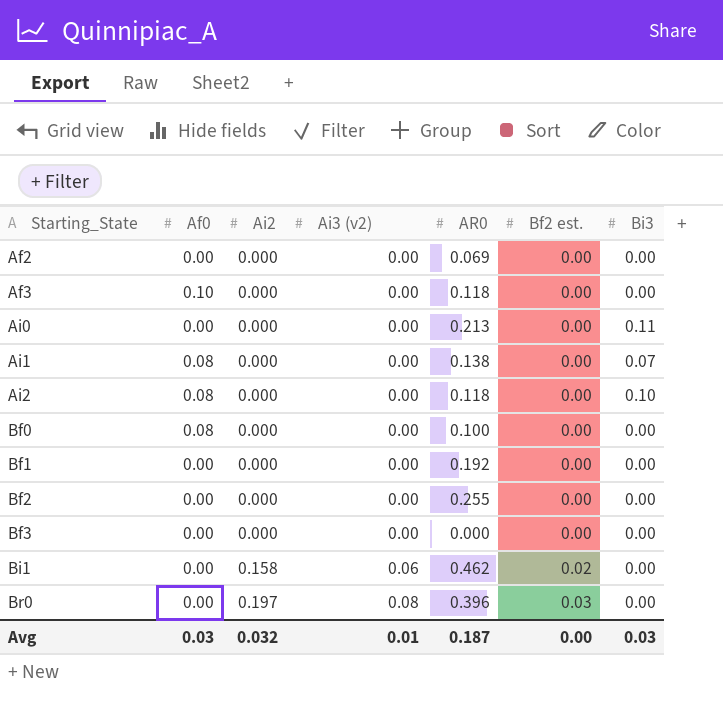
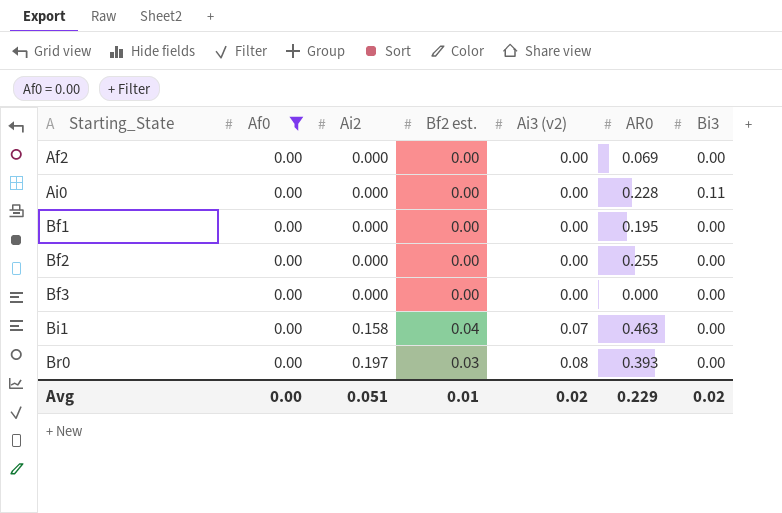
filter: none -> Af0 = 0.00
column Bf2 est. | position: 6 -> 4
Ai0 | AR0: 0.213 -> 0.228
Bf1 | AR0: 0.192 -> 0.195
Bi1 | Bf2 est.: 0.02 -> 0.04
Bi1 | Ai3 (v2): 0.06 -> 0.07
Bi1 | AR0: 0.462 -> 0.463
Br0 | AR0: 0.396 -> 0.393
Avg | Af0: 0.03 -> 0.00
Avg | Ai2: 0.032 -> 0.051
Avg | Bf2 est.: 0.00 -> 0.01
Avg | Ai3 (v2): 0.01 -> 0.02
Avg | AR0: 0.187 -> 0.229
Avg | Bi3: 0.03 -> 0.02

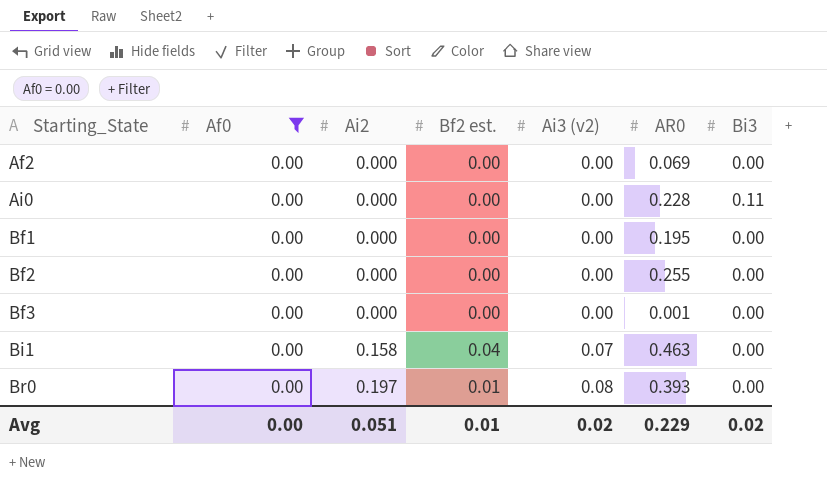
Bf3 | AR0: 0.000 -> 0.001
Br0 | Bf2 est.: 0.03 -> 0.01

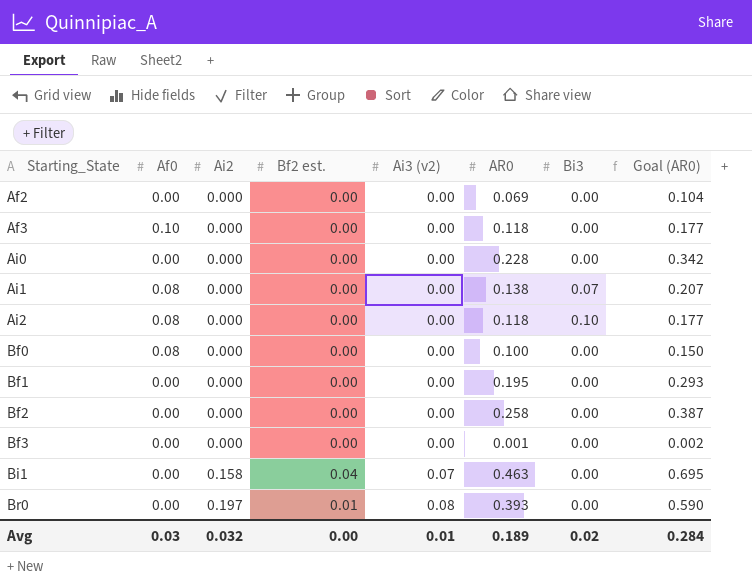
filter: Af0 = 0.00 -> none
column Goal (AR0) | formula: none -> [AR0] * 1.5
Ai0 | Bi3: 0.11 -> 0.00
Bf2 | AR0: 0.255 -> 0.258
Avg | Af0: 0.00 -> 0.03
Avg | Ai2: 0.051 -> 0.032
Avg | Bf2 est.: 0.01 -> 0.00
Avg | Ai3 (v2): 0.02 -> 0.01
Avg | AR0: 0.229 -> 0.189

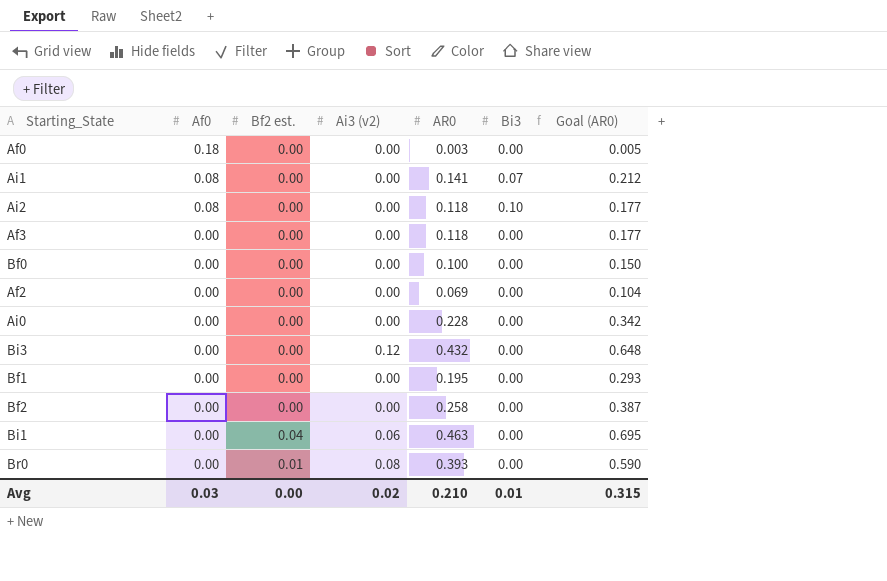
row order: Starting_State ascending -> Af0 descending
column Ai2 | position: 3 -> none
row Bf3: 0.00 | 0.000 | 0.00 | 0.00 | 0.001 | 0.00 | 0.002 -> none
row Af0: none -> 0.18 | 0.00 | 0.00 | 0.003 | 0.00 | 0.005
Ai1 | AR0: 0.138 -> 0.141
Ai1 | Goal (AR0): 0.207 -> 0.212
Af3 | Af0: 0.10 -> 0.00
Bf0 | Af0: 0.08 -> 0.00
row Bi3: none -> 0.00 | 0.00 | 0.12 | 0.432 | 0.00 | 0.648
Bi1 | Ai3 (v2): 0.07 -> 0.06
Avg | Ai3 (v2): 0.01 -> 0.02
Avg | AR0: 0.189 -> 0.210
Avg | Bi3: 0.02 -> 0.01
Avg | Goal (AR0): 0.284 -> 0.315

